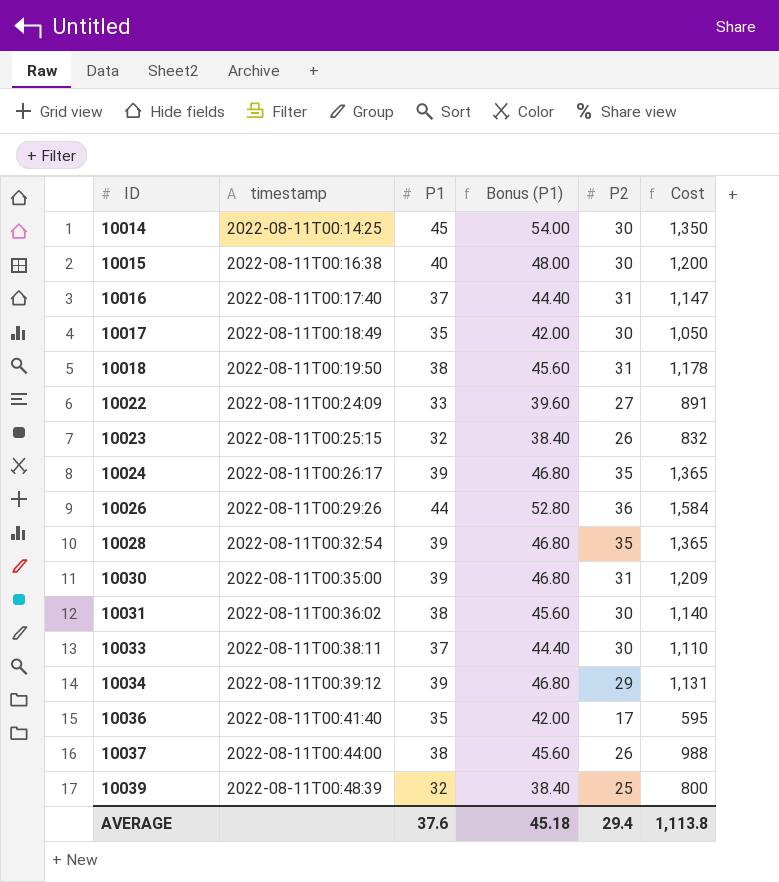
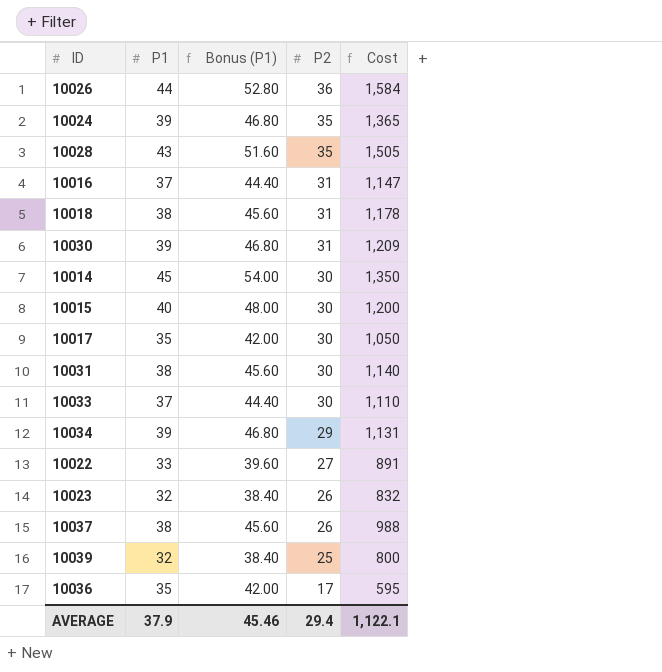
row order: ID ascending -> P2 descending
column timestamp | position: 2 -> none
10028 | P1: 39 -> 43
10028 | Bonus (P1): 46.80 -> 51.60
10028 | Cost: 1,365 -> 1,505
AVERAGE | P1: 37.6 -> 37.9
AVERAGE | Bonus (P1): 45.18 -> 45.46
AVERAGE | Cost: 1,113.8 -> 1,122.1

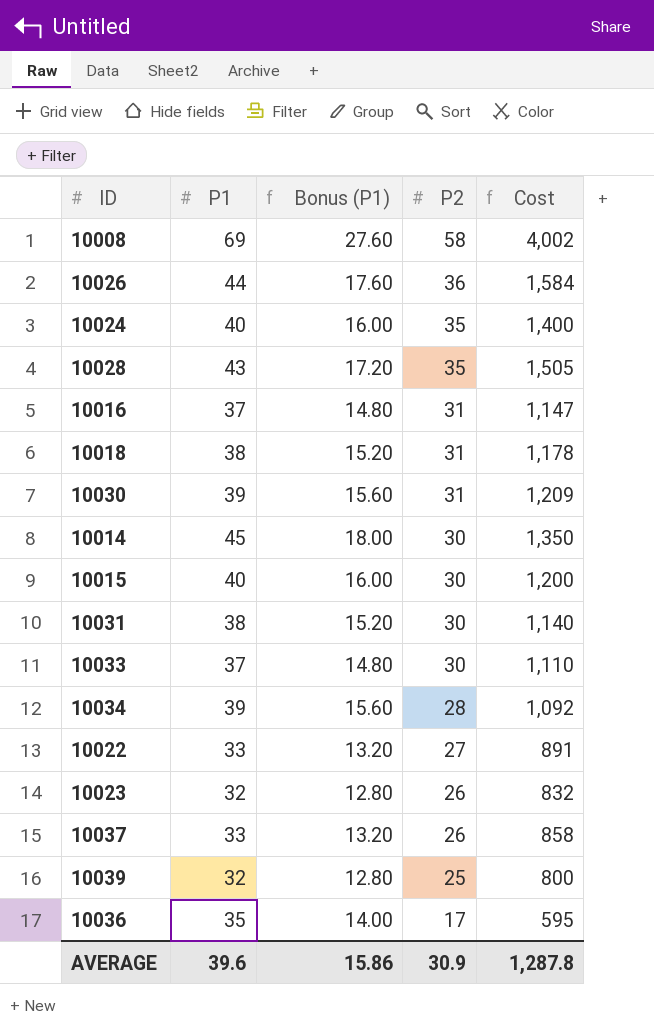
column Bonus (P1) | formula: [P1] * 1.2 -> [P1] * 0.4
row 10017: 35 | 42.00 | 30 | 1,050 -> none
row 10008: none -> 69 | 27.60 | 58 | 4,002
10024 | P1: 39 -> 40
10024 | Cost: 1,365 -> 1,400
10034 | P2: 29 -> 28
10034 | Cost: 1,131 -> 1,092
10037 | P1: 38 -> 33
10037 | Cost: 988 -> 858
AVERAGE | P1: 37.9 -> 39.6
AVERAGE | Bonus (P1): 45.46 -> 15.86
AVERAGE | P2: 29.4 -> 30.9
AVERAGE | Cost: 1,122.1 -> 1,287.8

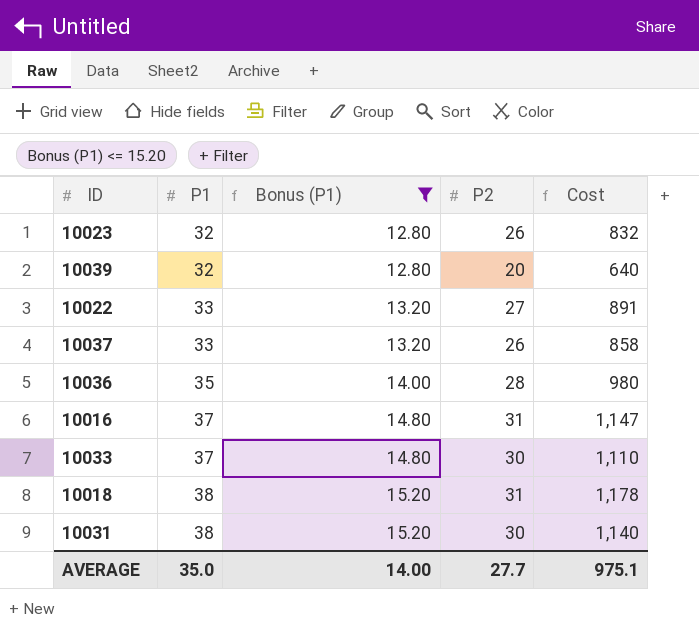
filter: none -> Bonus (P1) <= 15.20
row order: P2 descending -> P1 ascending
10039 | P2: 25 -> 20
10039 | Cost: 800 -> 640
10036 | P2: 17 -> 28
10036 | Cost: 595 -> 980
AVERAGE | P1: 39.6 -> 35.0
AVERAGE | Bonus (P1): 15.86 -> 14.00
AVERAGE | P2: 30.9 -> 27.7
AVERAGE | Cost: 1,287.8 -> 975.1

